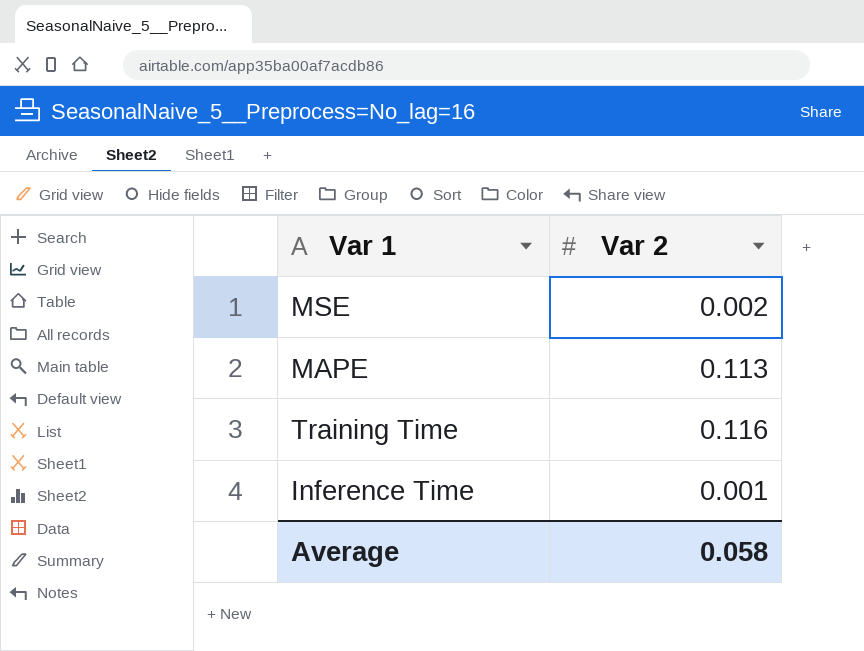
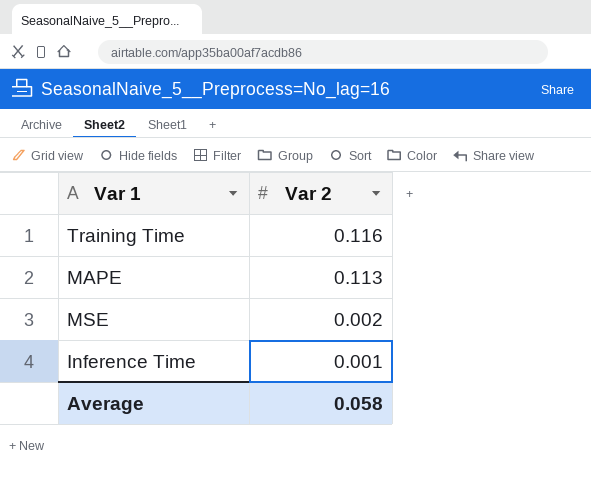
row order: none -> Var 2 descending

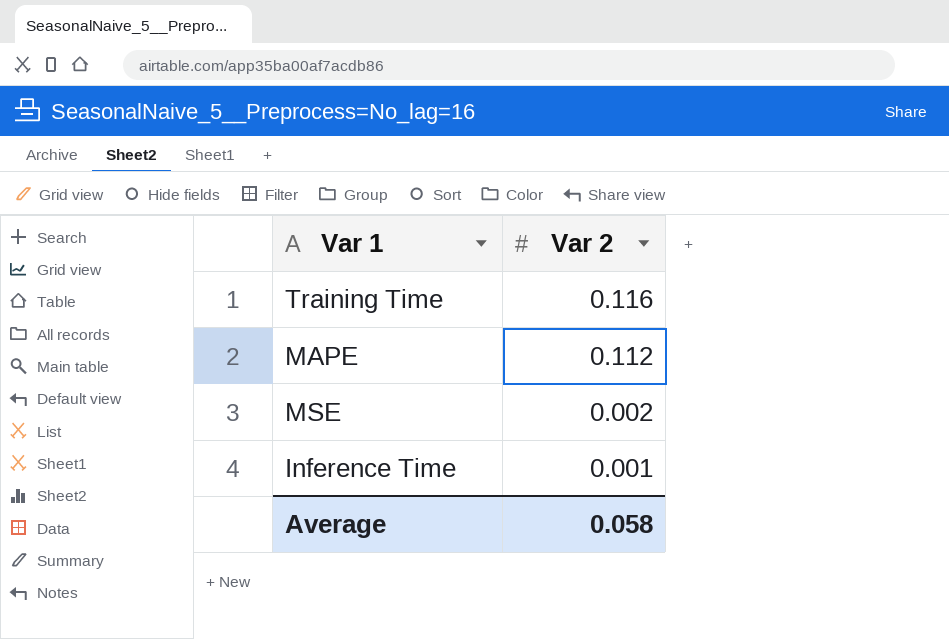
MAPE | Var 2: 0.113 -> 0.112

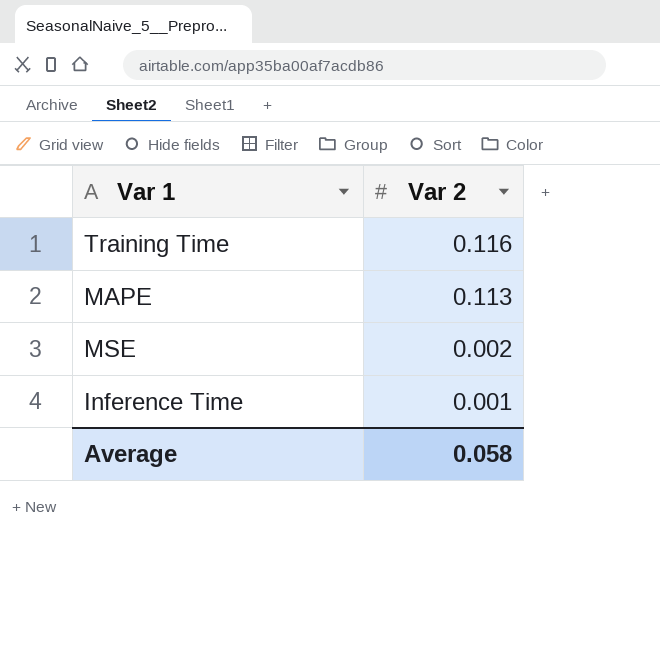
MAPE | Var 2: 0.112 -> 0.113

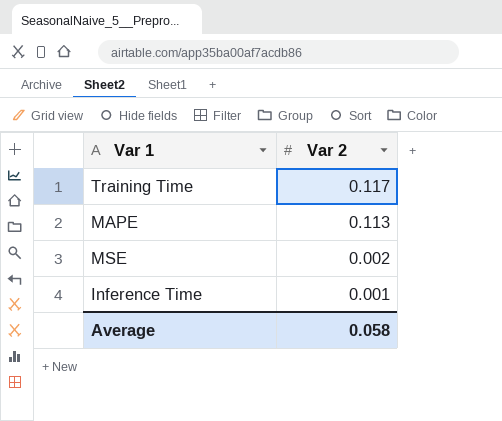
Training Time | Var 2: 0.116 -> 0.117

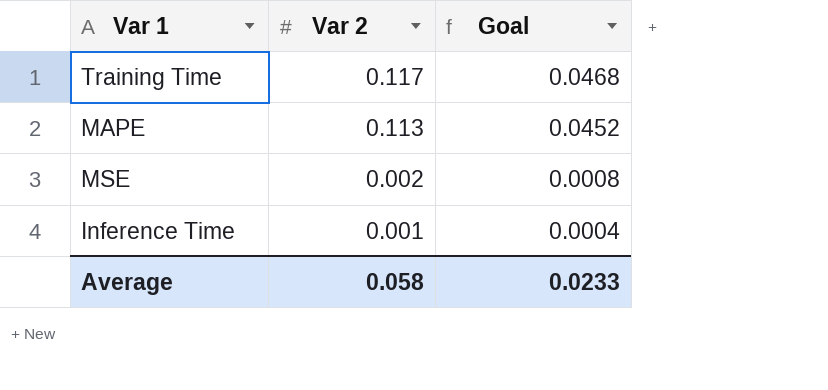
column Goal | formula: none -> [Var 2] * 0.4

